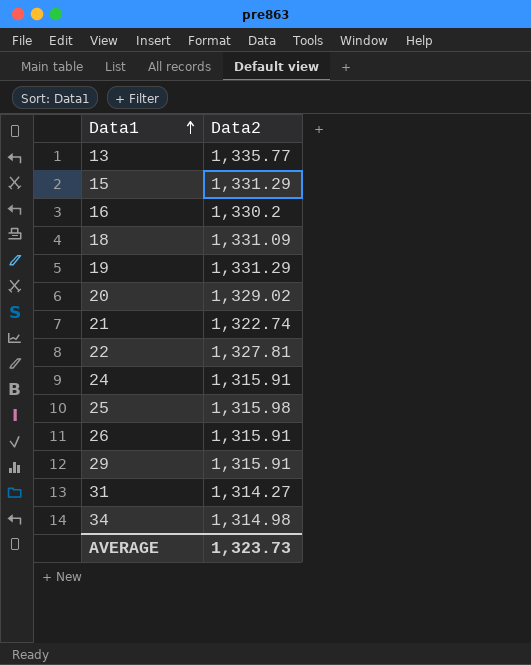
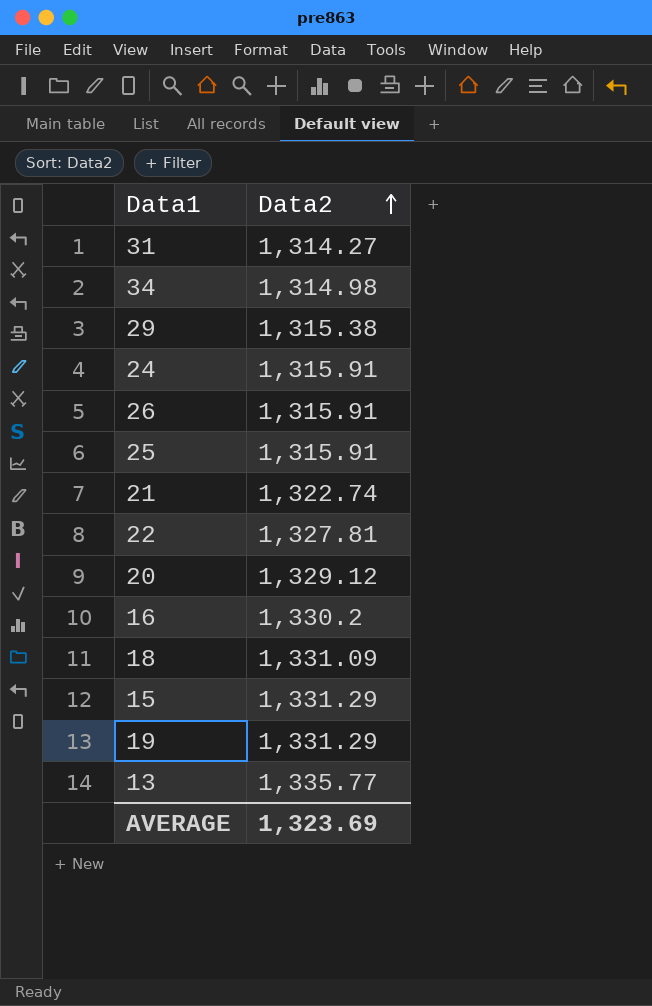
row order: Data1 ascending -> Data2 ascending
29 | Data2: 1,315.91 -> 1,315.38
25 | Data2: 1,315.98 -> 1,315.91
20 | Data2: 1,329.02 -> 1,329.12
AVERAGE | Data2: 1,323.73 -> 1,323.69

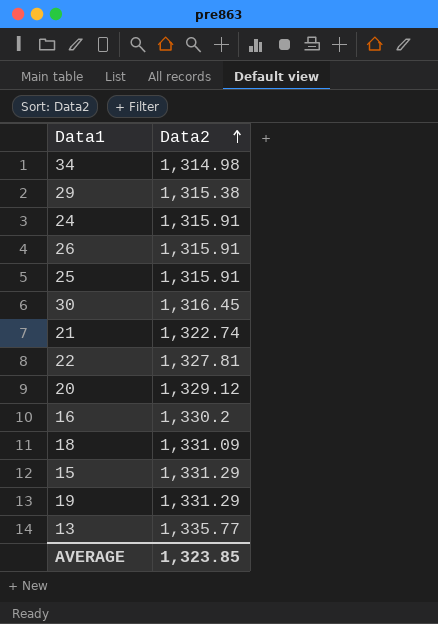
row 31: 1,314.27 -> none
row 30: none -> 1,316.45
AVERAGE | Data2: 1,323.69 -> 1,323.85

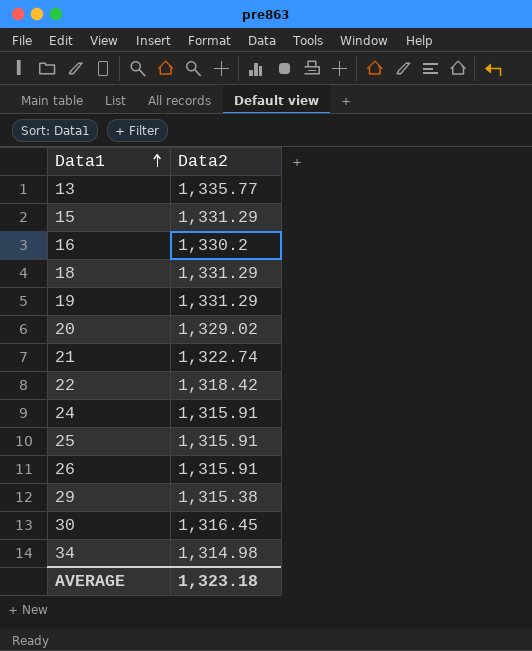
row order: Data2 ascending -> Data1 ascending
18 | Data2: 1,331.09 -> 1,331.29
20 | Data2: 1,329.12 -> 1,329.02
22 | Data2: 1,327.81 -> 1,318.42
AVERAGE | Data2: 1,323.85 -> 1,323.18

